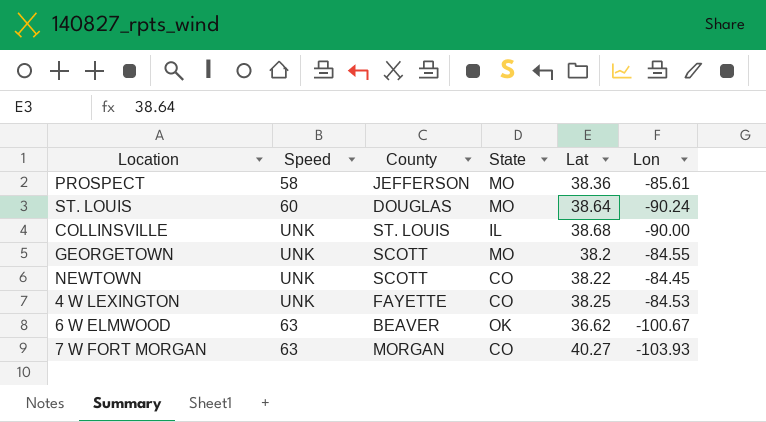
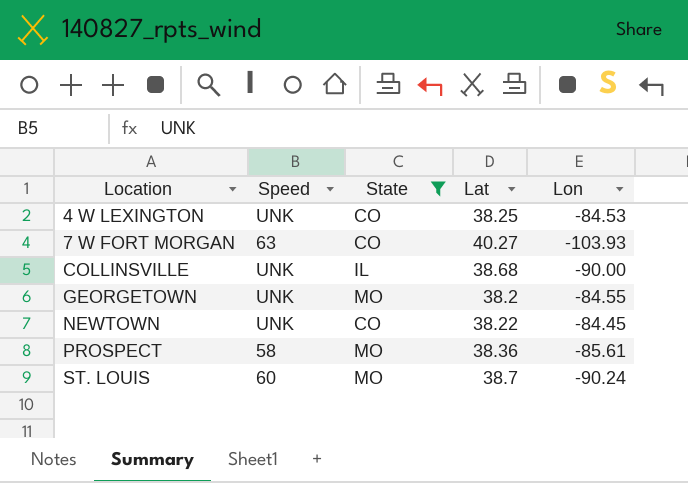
filter: none -> State != OK
row order: none -> Location ascending
column County | position: 3 -> none
ST. LOUIS | Lat: 38.64 -> 38.7

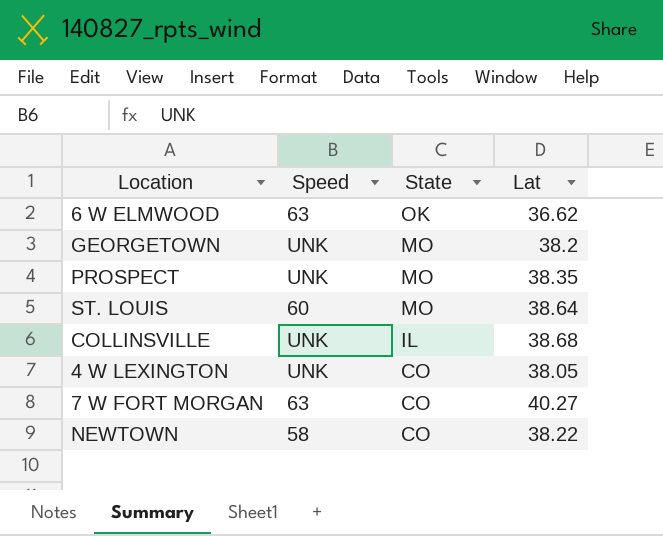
filter: State != OK -> none
row order: Location ascending -> State descending
column Lon | position: 5 -> none
PROSPECT | Speed: 58 -> UNK
PROSPECT | Lat: 38.36 -> 38.35
ST. LOUIS | Lat: 38.7 -> 38.64
4 W LEXINGTON | Lat: 38.25 -> 38.05
NEWTOWN | Speed: UNK -> 58

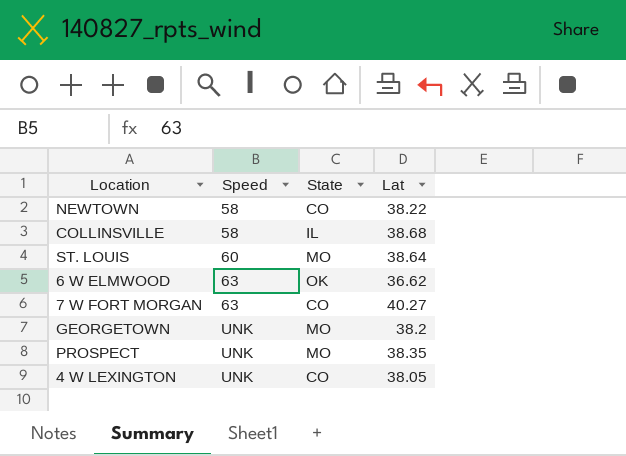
row order: State descending -> Speed ascending
COLLINSVILLE | Speed: UNK -> 58

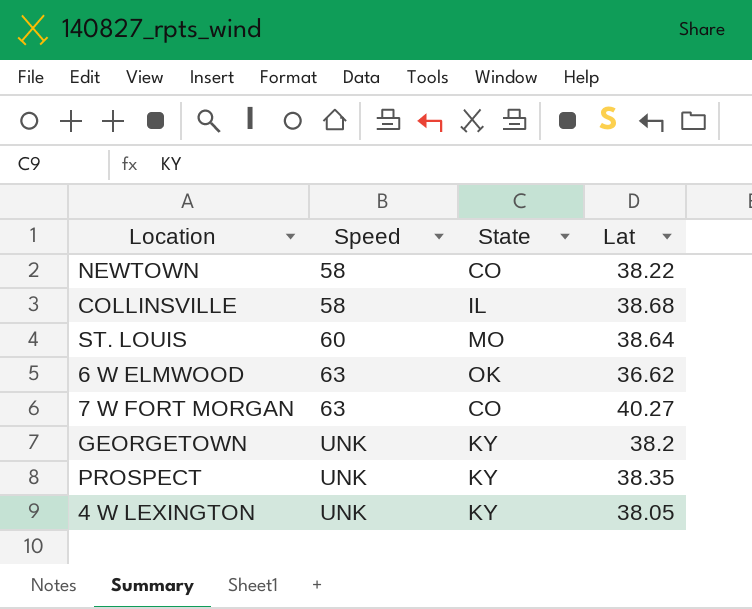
GEORGETOWN | State: MO -> KY
PROSPECT | State: MO -> KY
4 W LEXINGTON | State: CO -> KY

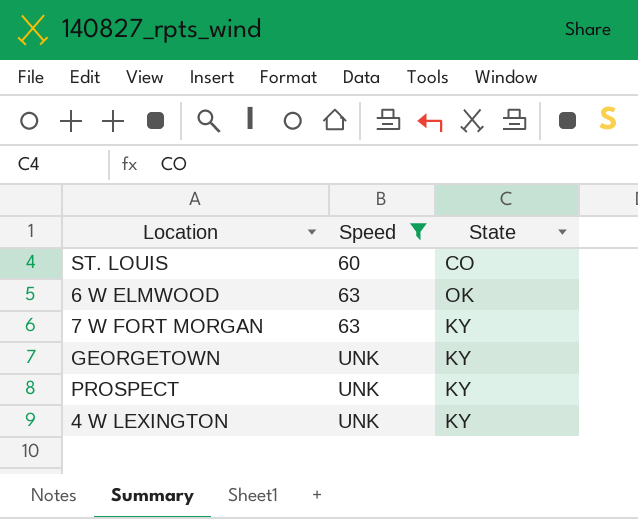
filter: none -> Speed != 58
column Lat | position: 4 -> none
ST. LOUIS | State: MO -> CO
7 W FORT MORGAN | State: CO -> KY

